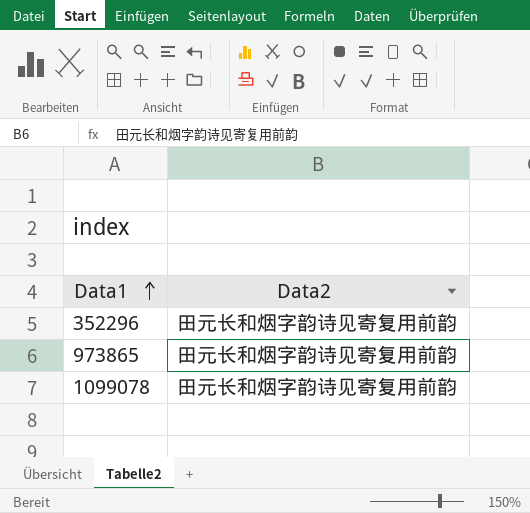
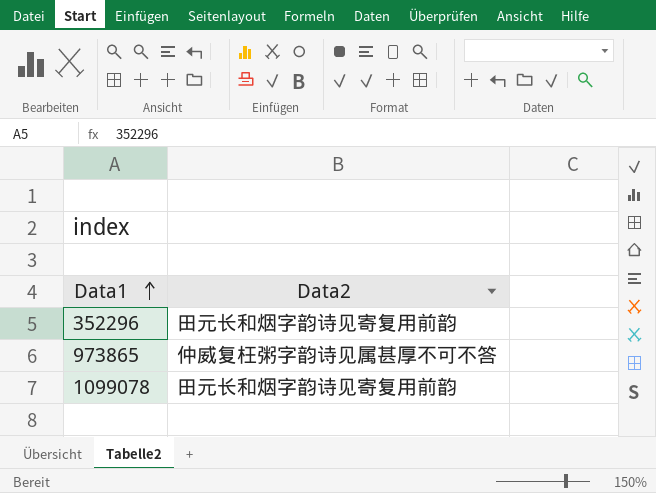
973865 | Data2: 田元长和烟字韵诗见寄复用前韵 -> 仲威复枉粥字韵诗见属甚厚不可不答

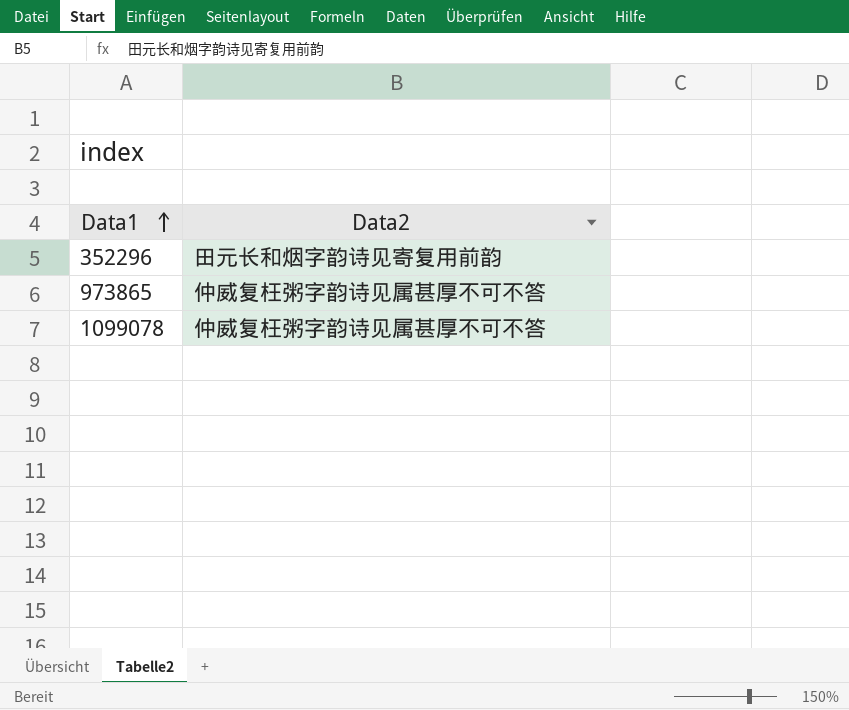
1099078 | Data2: 田元长和烟字韵诗见寄复用前韵 -> 仲威复枉粥字韵诗见属甚厚不可不答

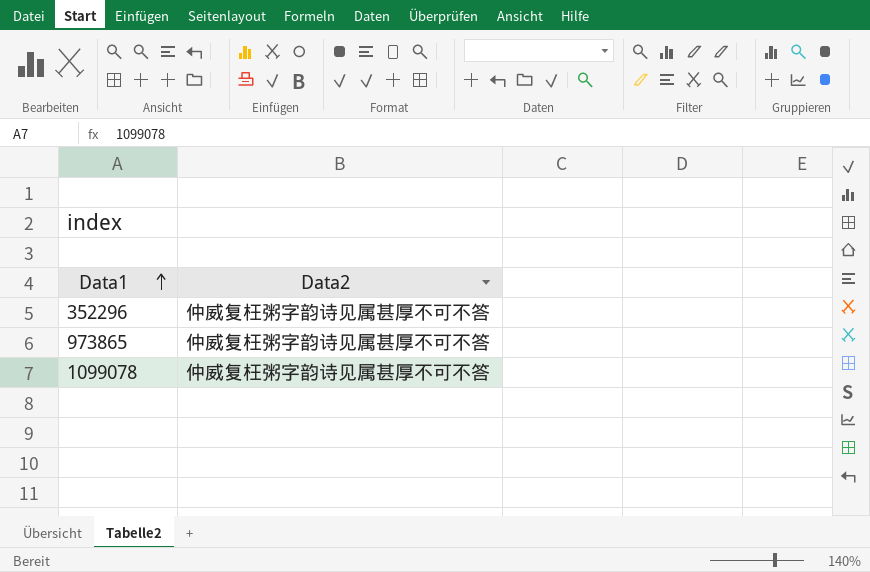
352296 | Data2: 田元长和烟字韵诗见寄复用前韵 -> 仲威复枉粥字韵诗见属甚厚不可不答

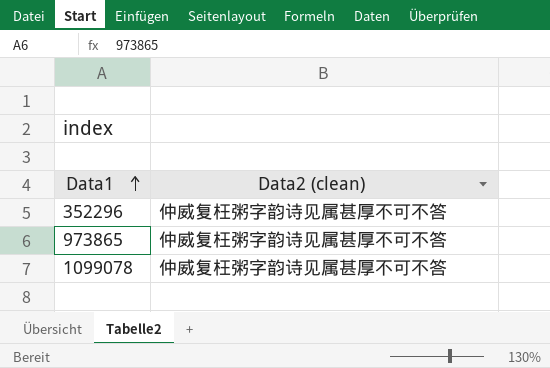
column name: Data2 -> Data2 (clean)

